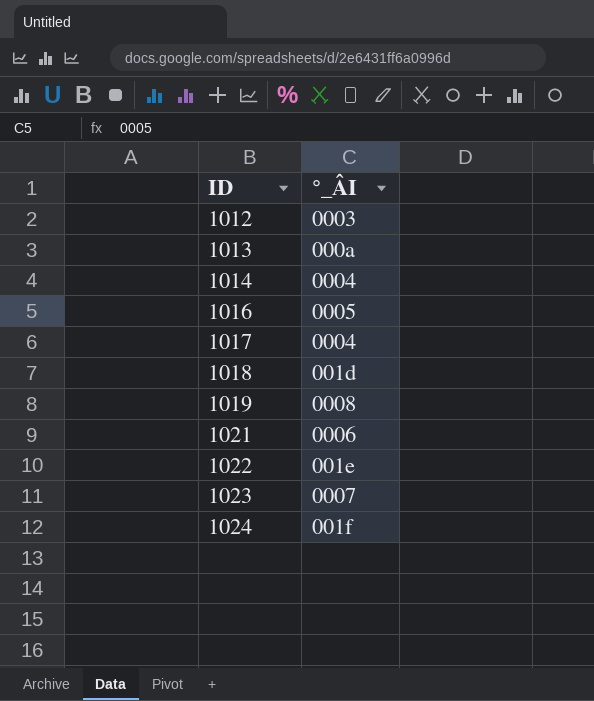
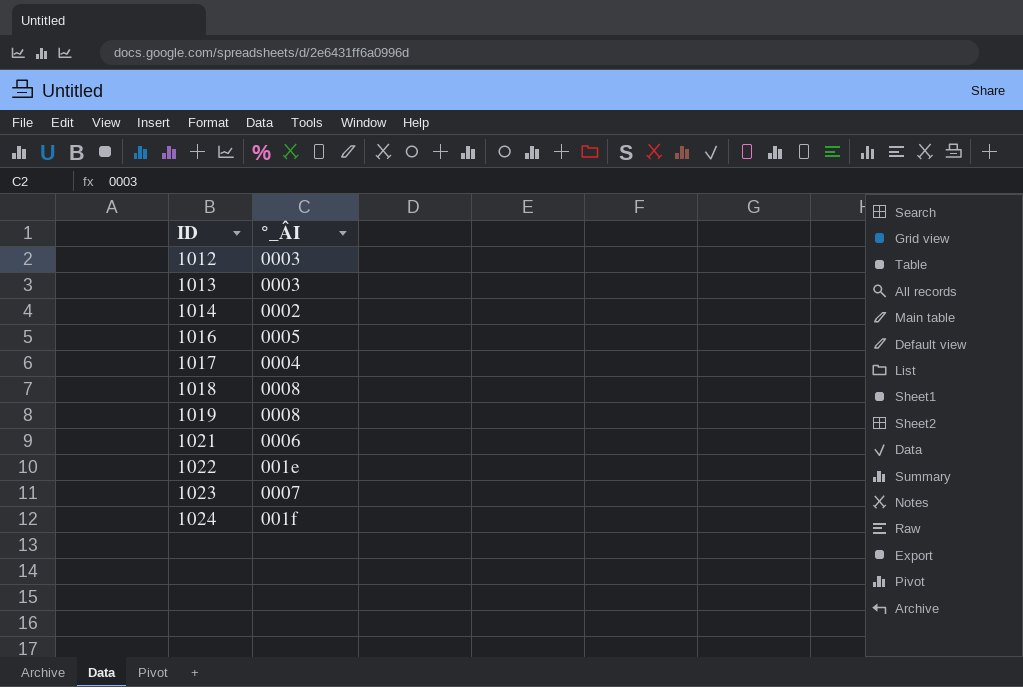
1013 | °_ÂI: 000a -> 0003
1014 | °_ÂI: 0004 -> 0002
1018 | °_ÂI: 001d -> 0008

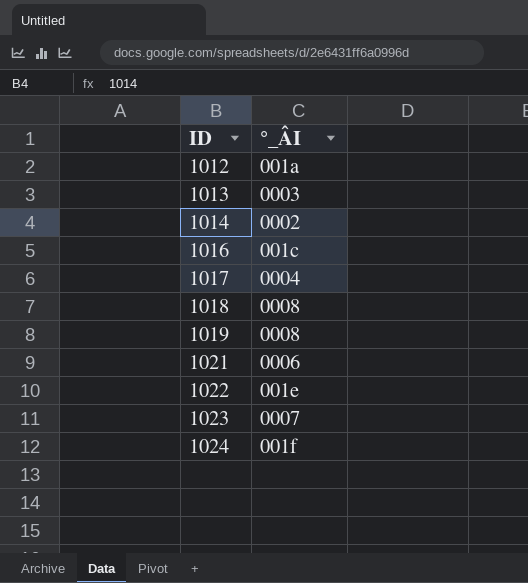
1012 | °_ÂI: 0003 -> 001a
1016 | °_ÂI: 0005 -> 001c

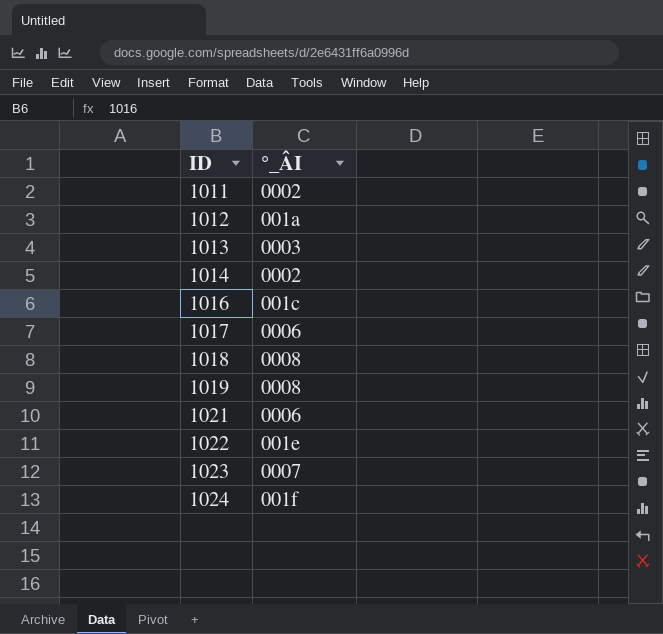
row 1011: none -> 0002
1017 | °_ÂI: 0004 -> 0006

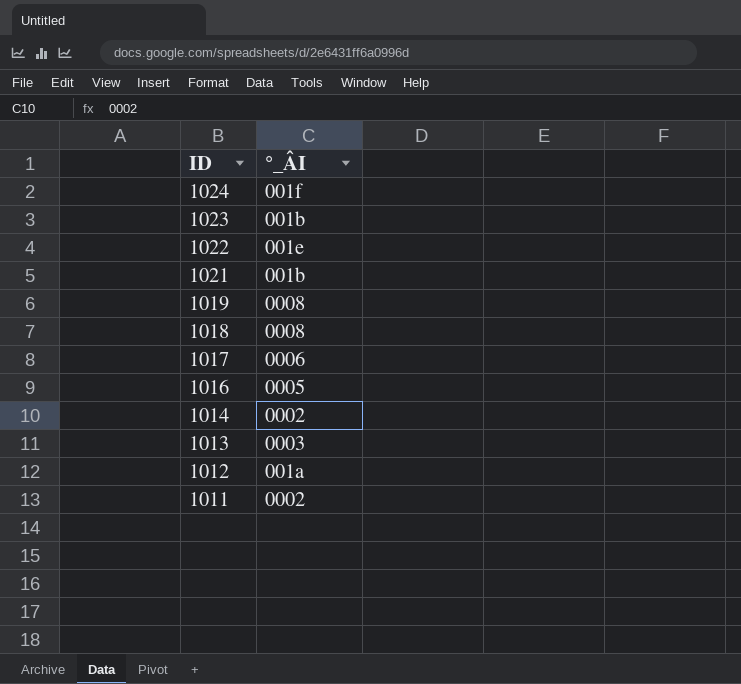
row order: ID ascending -> ID descending
1023 | °_ÂI: 0007 -> 001b
1021 | °_ÂI: 0006 -> 001b
1016 | °_ÂI: 001c -> 0005

